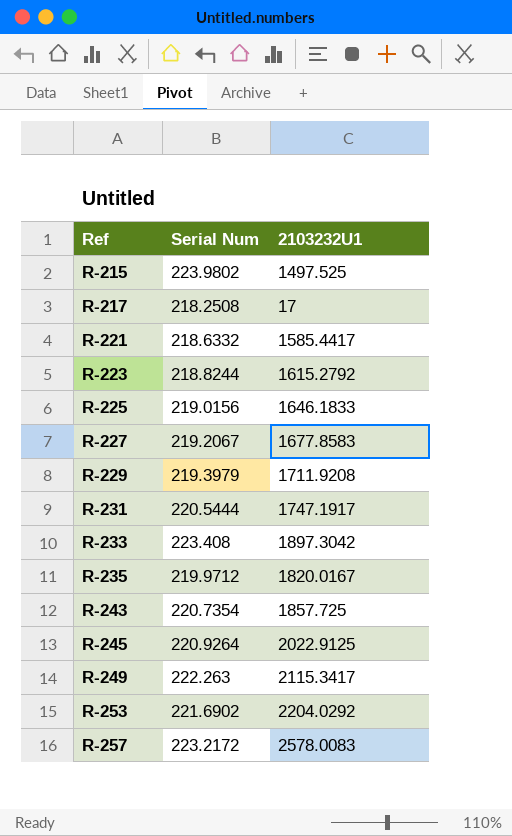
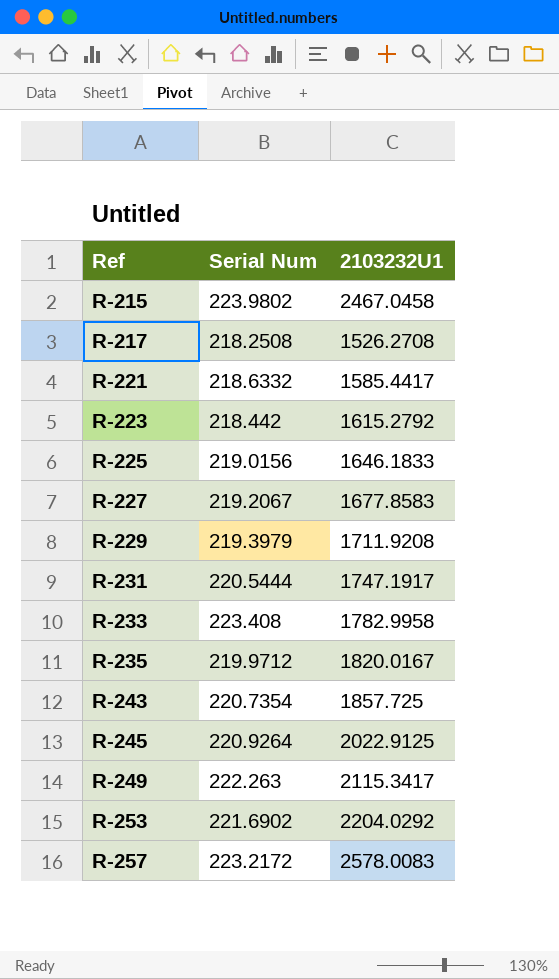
R-215 | 2103232U1: 1497.525 -> 2467.0458
R-217 | 2103232U1: 17 -> 1526.2708
R-223 | Serial Num: 218.8244 -> 218.442
R-233 | 2103232U1: 1897.3042 -> 1782.9958

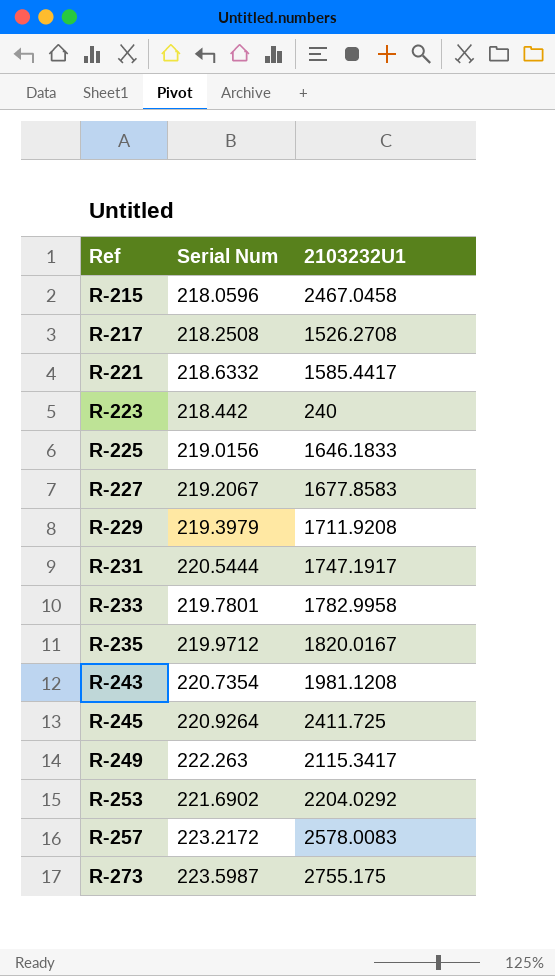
R-215 | Serial Num: 223.9802 -> 218.0596
R-223 | 2103232U1: 1615.2792 -> 240
R-233 | Serial Num: 223.408 -> 219.7801
R-243 | 2103232U1: 1857.725 -> 1981.1208
R-245 | 2103232U1: 2022.9125 -> 2411.725
row R-273: none -> 223.5987 | 2755.175

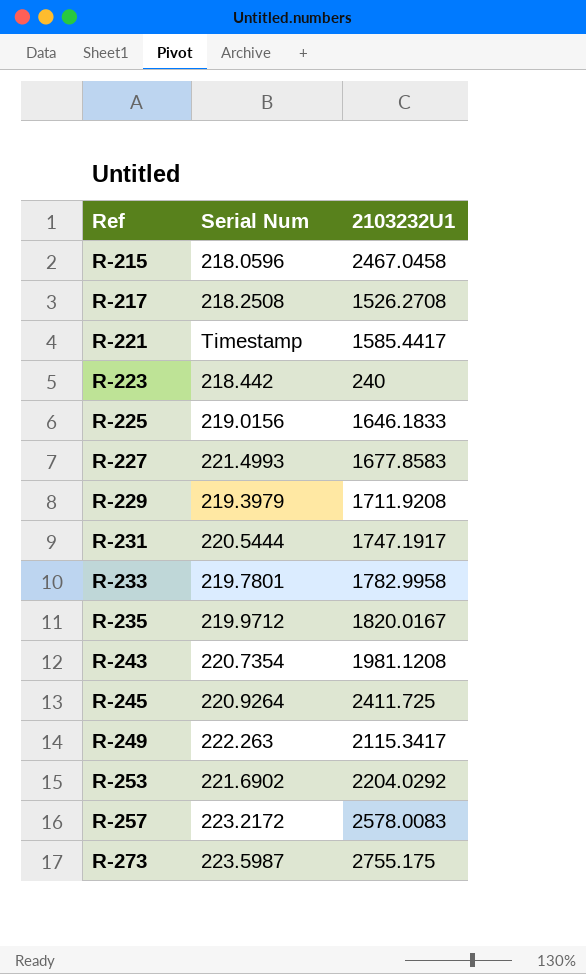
R-221 | Serial Num: 218.6332 -> Timestamp
R-227 | Serial Num: 219.2067 -> 221.4993

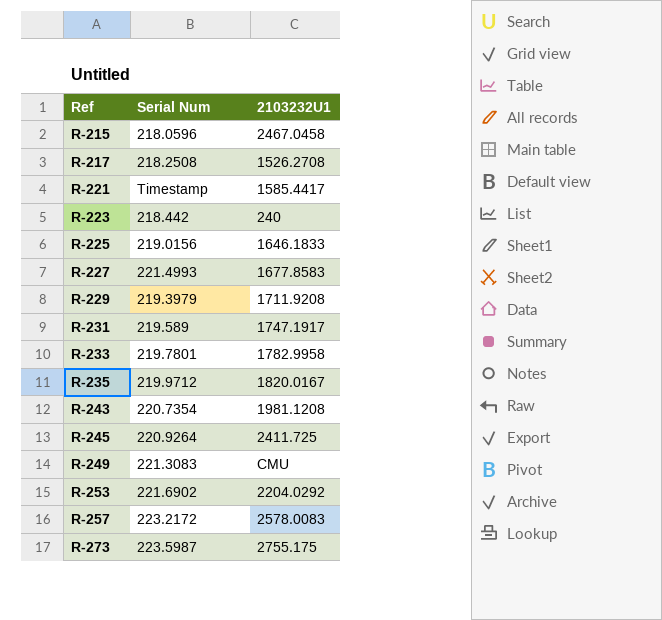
R-231 | Serial Num: 220.5444 -> 219.589
R-249 | Serial Num: 222.263 -> 221.3083
R-249 | 2103232U1: 2115.3417 -> CMU

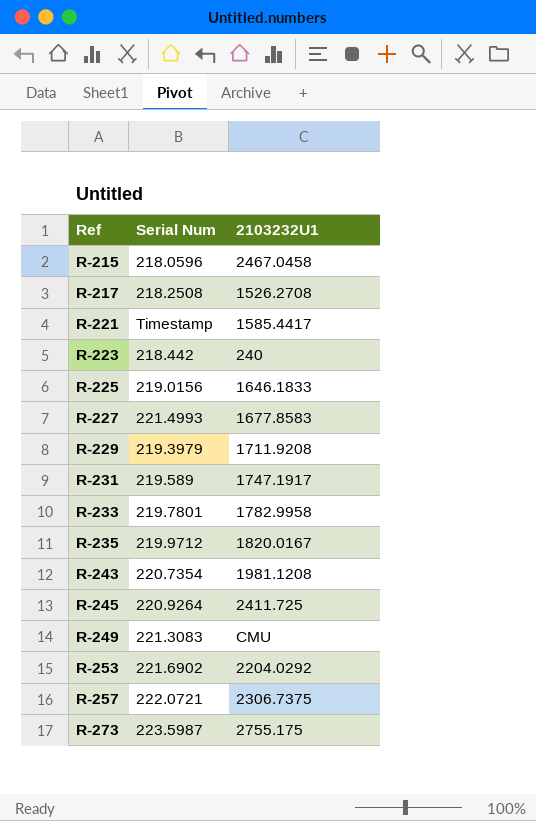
R-257 | Serial Num: 223.2172 -> 222.0721
R-257 | 2103232U1: 2578.0083 -> 2306.7375

